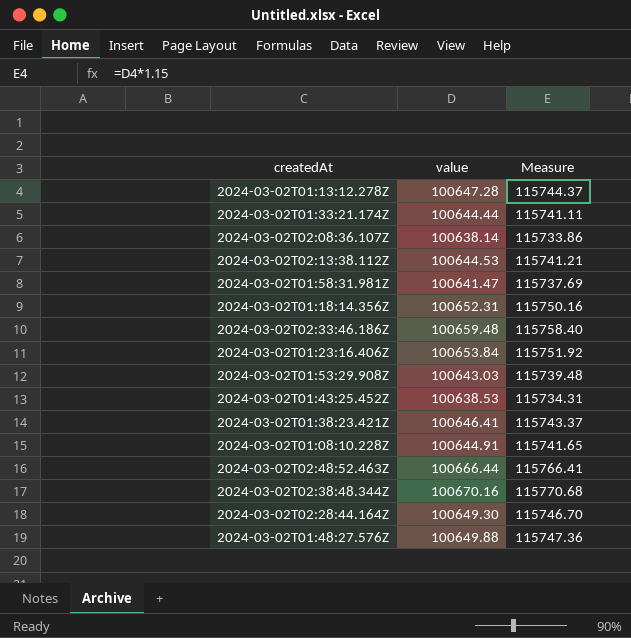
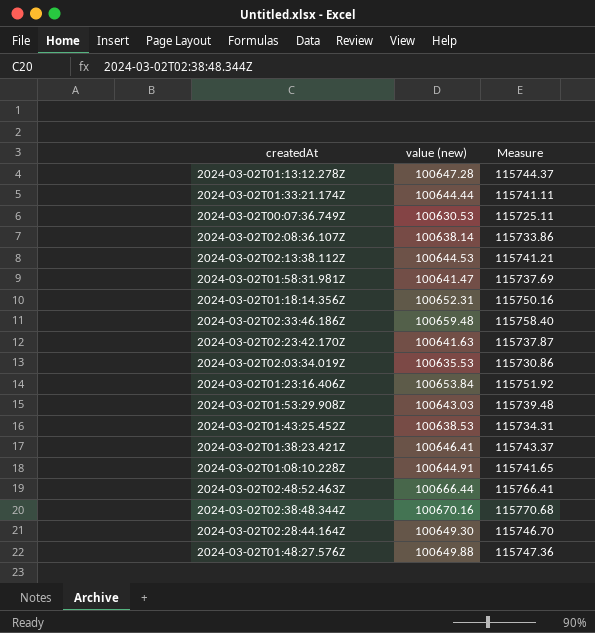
column name: value -> value (new)
row 2024-03-02T00:07:36.749Z: none -> 100630.53 | 115725.11
row 2024-03-02T02:23:42.170Z: none -> 100641.63 | 115737.87
row 2024-03-02T02:03:34.019Z: none -> 100635.53 | 115730.86

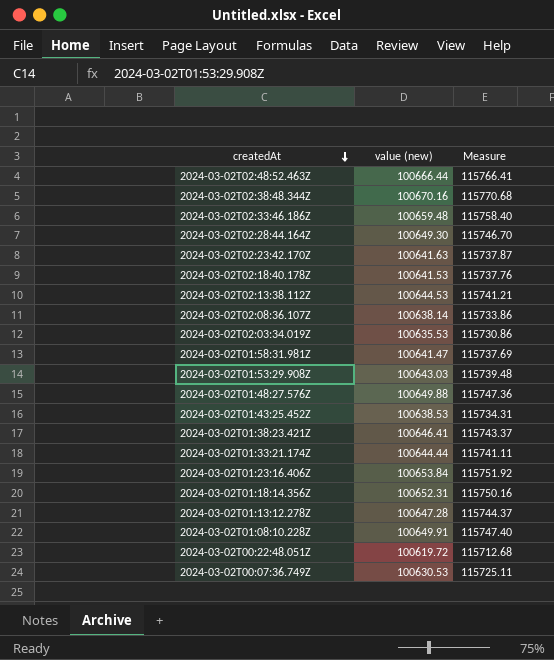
row order: none -> createdAt descending
row 2024-03-02T02:18:40.178Z: none -> 100641.53 | 115737.76
2024-03-02T01:08:10.228Z | value (new): 100644.91 -> 100649.91
2024-03-02T01:08:10.228Z | Measure: 115741.65 -> 115747.40
row 2024-03-02T00:22:48.051Z: none -> 100619.72 | 115712.68

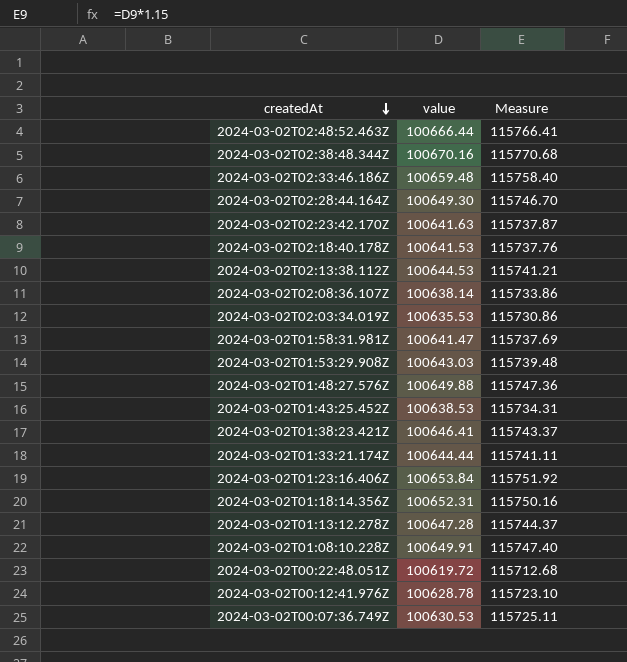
column name: value (new) -> value
row 2024-03-02T00:12:41.976Z: none -> 100628.78 | 115723.10

